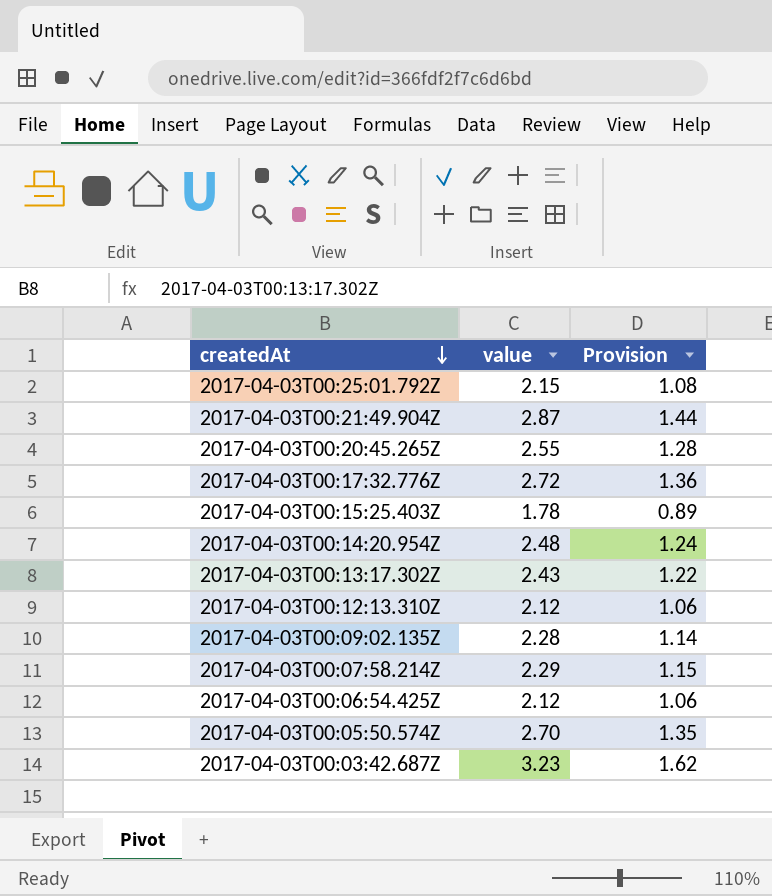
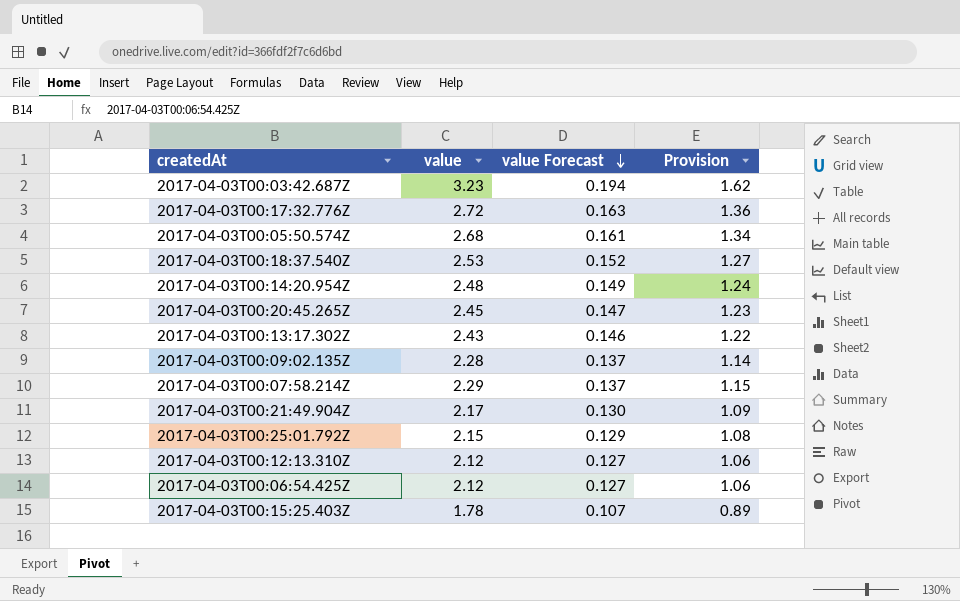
row order: createdAt descending -> value Forecast descending
column value Forecast | formula: none -> [value] * 0.06
2017-04-03T00:05:50.574Z | value: 2.70 -> 2.68
2017-04-03T00:05:50.574Z | Provision: 1.35 -> 1.34
row 2017-04-03T00:18:37.540Z: none -> 2.53 | 0.152 | 1.27
2017-04-03T00:20:45.265Z | value: 2.55 -> 2.45
2017-04-03T00:20:45.265Z | Provision: 1.28 -> 1.23
2017-04-03T00:21:49.904Z | value: 2.87 -> 2.17
2017-04-03T00:21:49.904Z | Provision: 1.44 -> 1.09

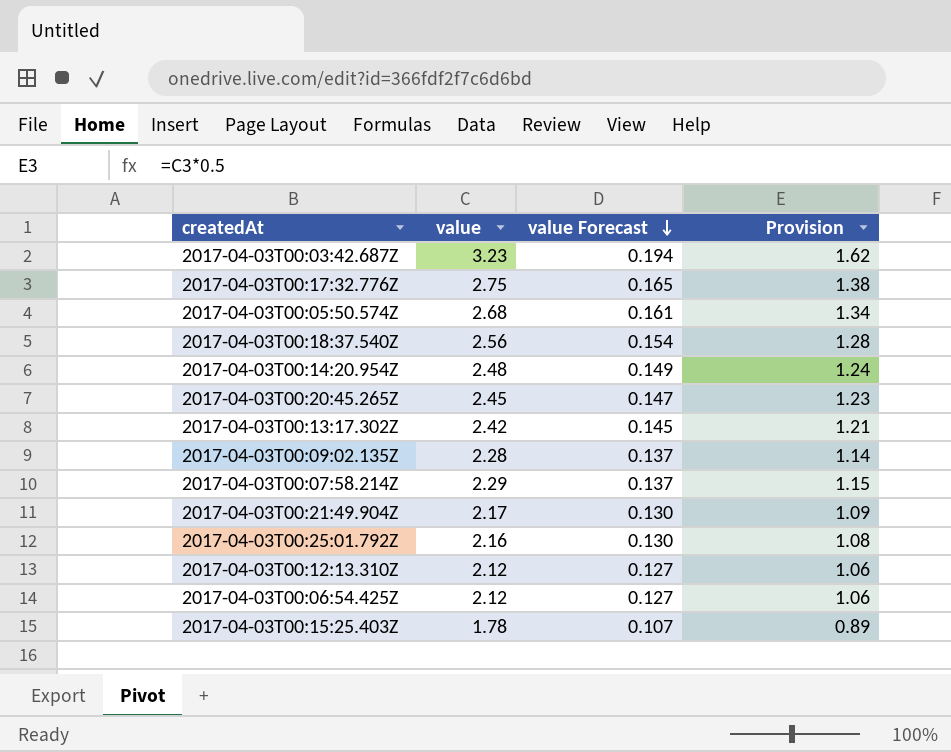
2017-04-03T00:17:32.776Z | value: 2.72 -> 2.75
2017-04-03T00:17:32.776Z | value Forecast: 0.163 -> 0.165
2017-04-03T00:17:32.776Z | Provision: 1.36 -> 1.38
2017-04-03T00:18:37.540Z | value: 2.53 -> 2.56
2017-04-03T00:18:37.540Z | value Forecast: 0.152 -> 0.154
2017-04-03T00:18:37.540Z | Provision: 1.27 -> 1.28
2017-04-03T00:13:17.302Z | value: 2.43 -> 2.42
2017-04-03T00:13:17.302Z | value Forecast: 0.146 -> 0.145
2017-04-03T00:13:17.302Z | Provision: 1.22 -> 1.21
2017-04-03T00:25:01.792Z | value: 2.15 -> 2.16
2017-04-03T00:25:01.792Z | value Forecast: 0.129 -> 0.130

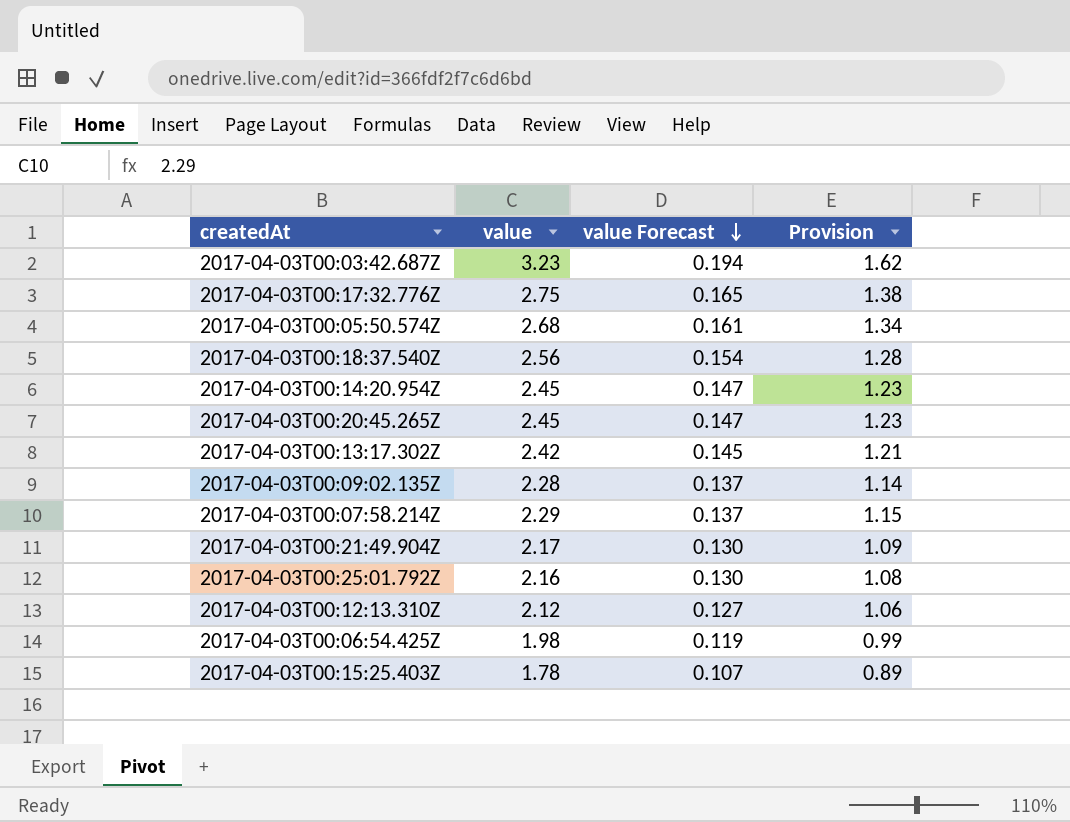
2017-04-03T00:14:20.954Z | value: 2.48 -> 2.45
2017-04-03T00:14:20.954Z | value Forecast: 0.149 -> 0.147
2017-04-03T00:14:20.954Z | Provision: 1.24 -> 1.23
2017-04-03T00:06:54.425Z | value: 2.12 -> 1.98
2017-04-03T00:06:54.425Z | value Forecast: 0.127 -> 0.119
2017-04-03T00:06:54.425Z | Provision: 1.06 -> 0.99

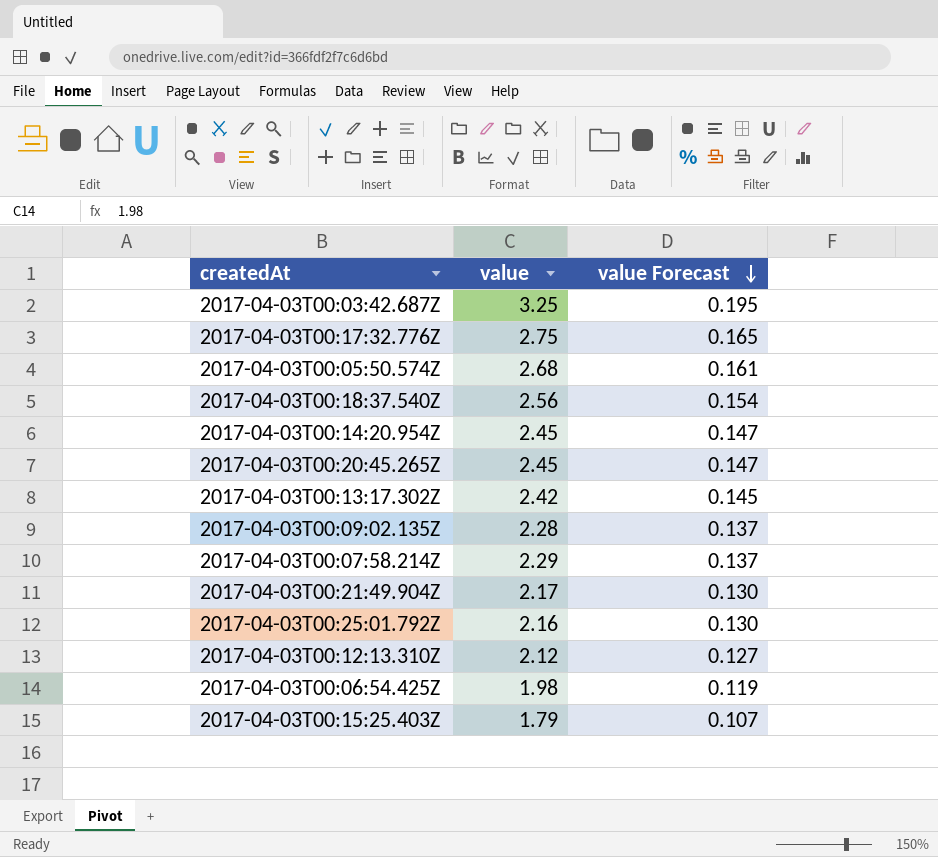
column Provision | formula: [value] * 0.5 -> none
2017-04-03T00:03:42.687Z | value: 3.23 -> 3.25
2017-04-03T00:03:42.687Z | value Forecast: 0.194 -> 0.195
2017-04-03T00:15:25.403Z | value: 1.78 -> 1.79

